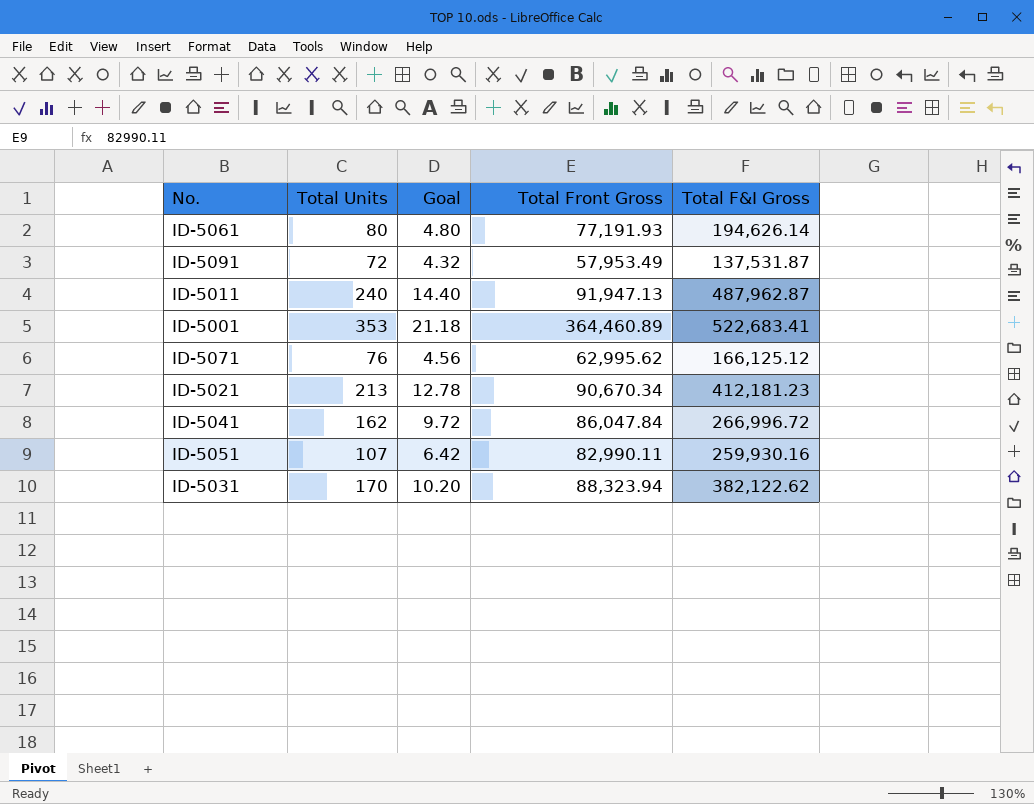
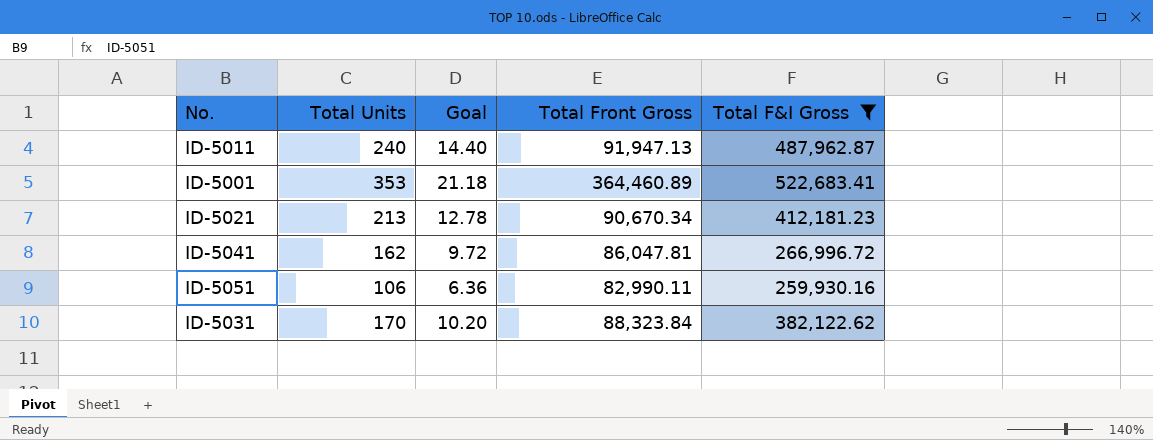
filter: none -> Total F&I Gross >= 259,930.16
ID-5041 | Total Front Gross: 86,047.84 -> 86,047.81
ID-5051 | Total Units: 107 -> 106
ID-5051 | Goal: 6.42 -> 6.36
ID-5031 | Total Front Gross: 88,323.94 -> 88,323.84

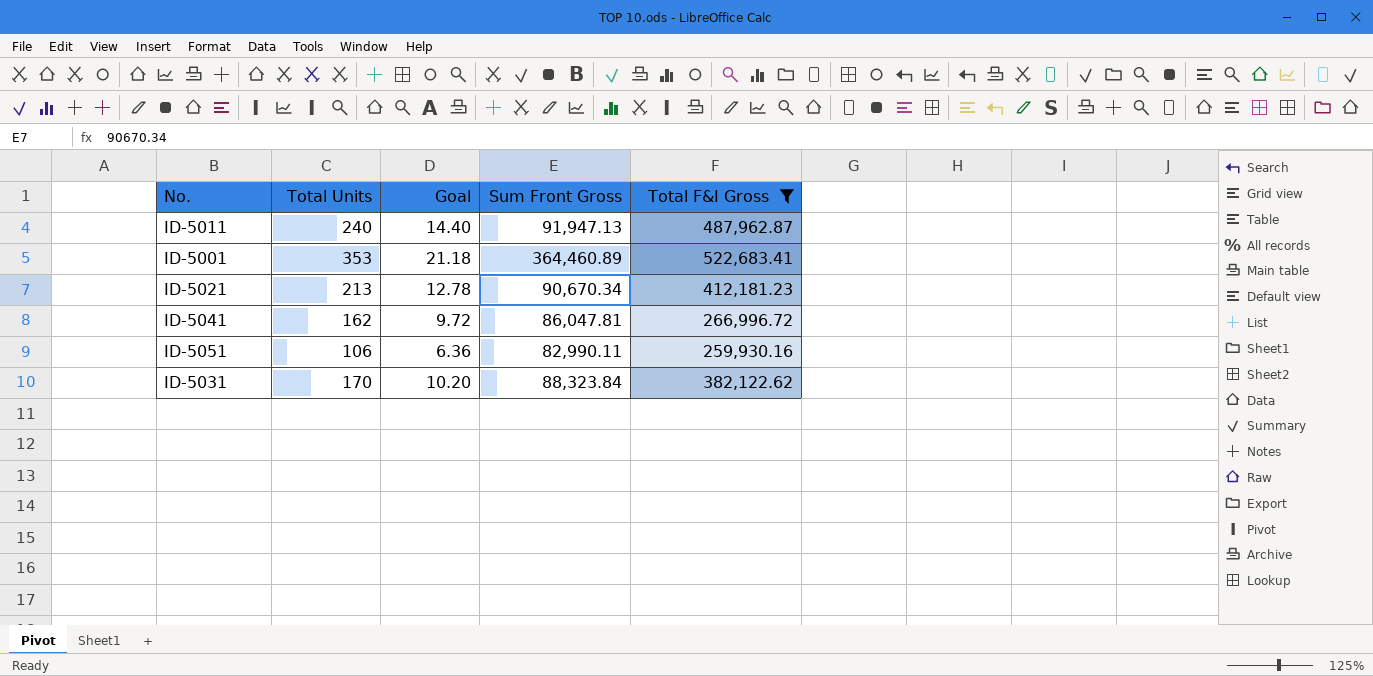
column name: Total Front Gross -> Sum Front Gross

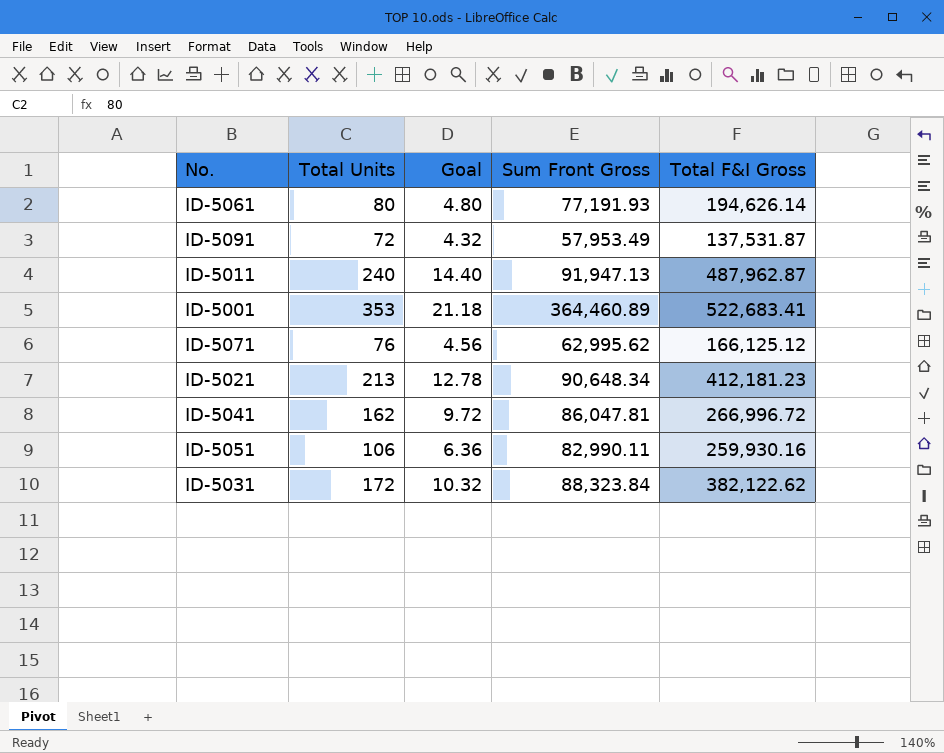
filter: Total F&I Gross >= 259,930.16 -> none
ID-5021 | Sum Front Gross: 90,670.34 -> 90,648.34
ID-5031 | Total Units: 170 -> 172
ID-5031 | Goal: 10.20 -> 10.32

